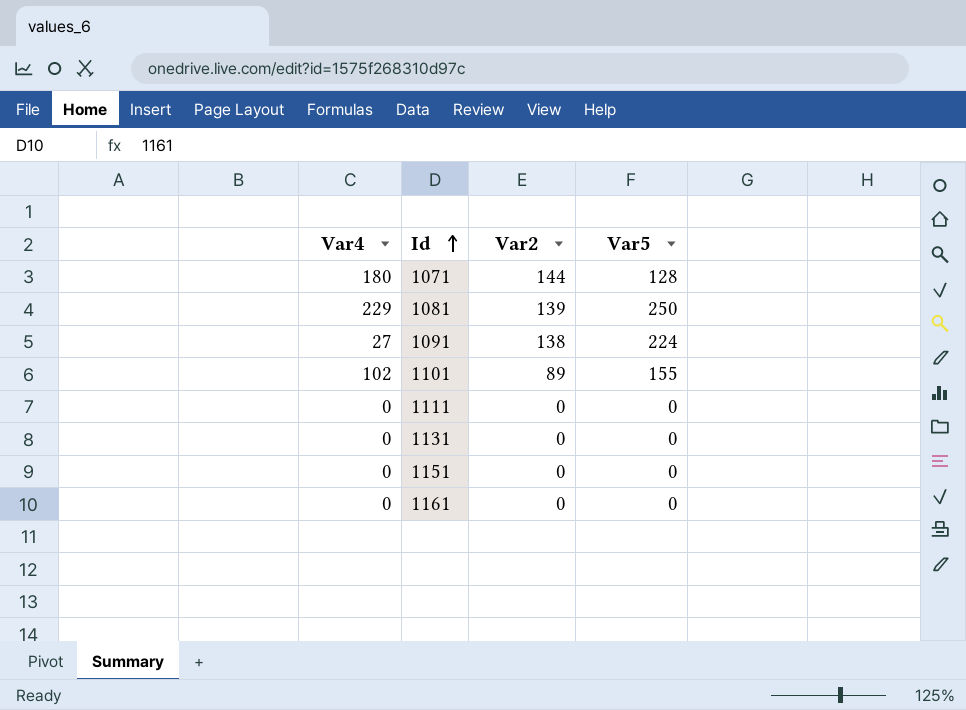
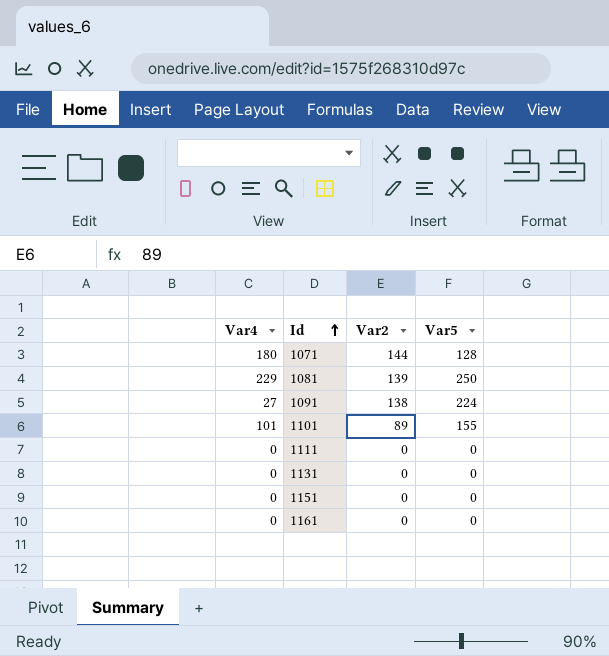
1101 | Var4: 102 -> 101

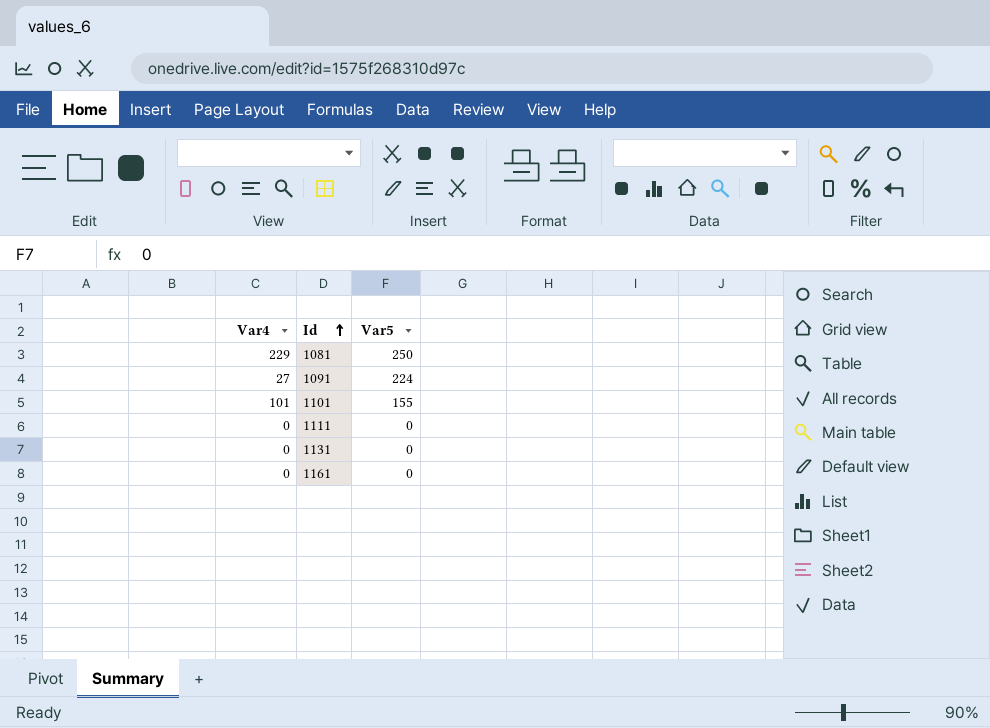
column Var2 | position: 3 -> none
row 1071: 180 | 144 | 128 -> none
row 1151: 0 | 0 | 0 -> none

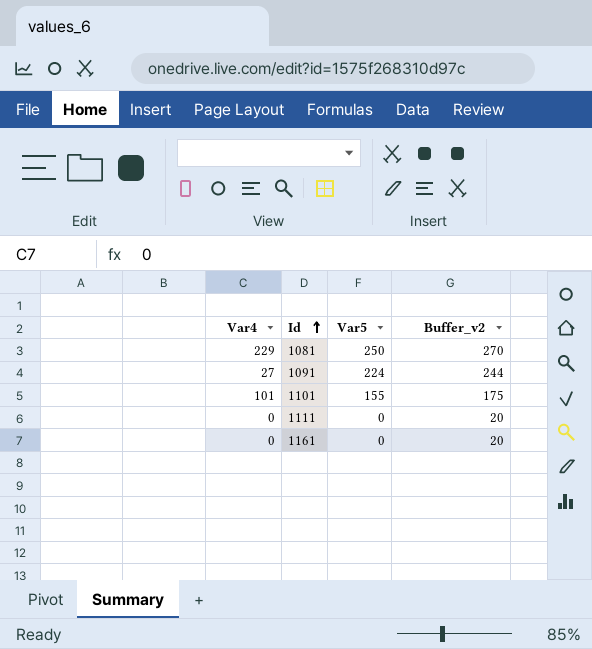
column Buffer_v2 | formula: none -> [Var5] + 20
row 1131: 0 | 0 -> none

